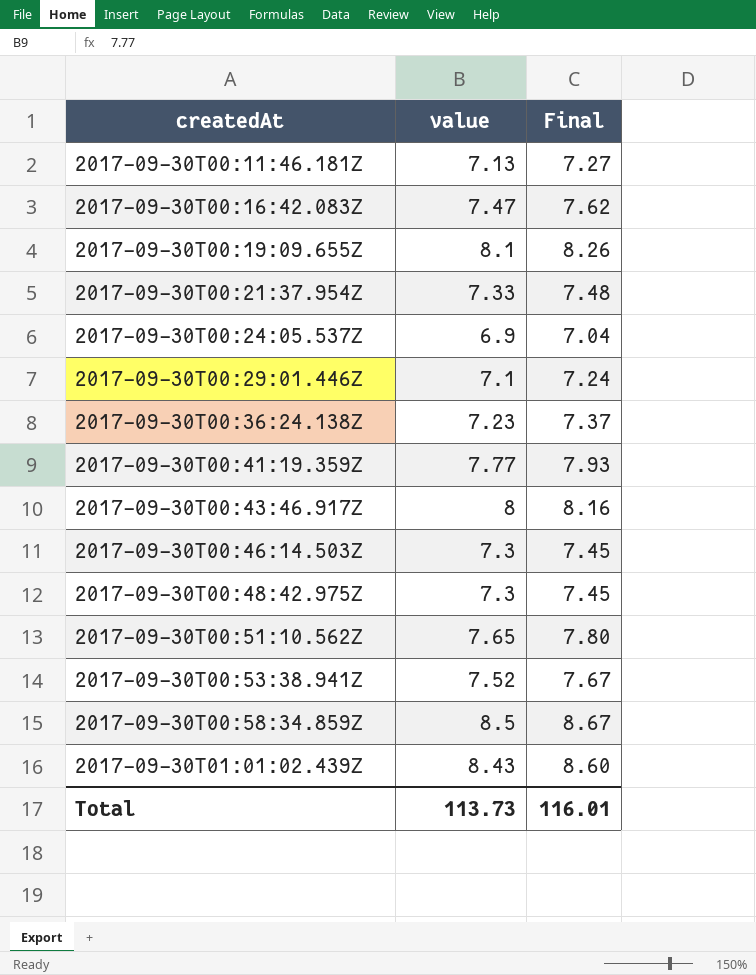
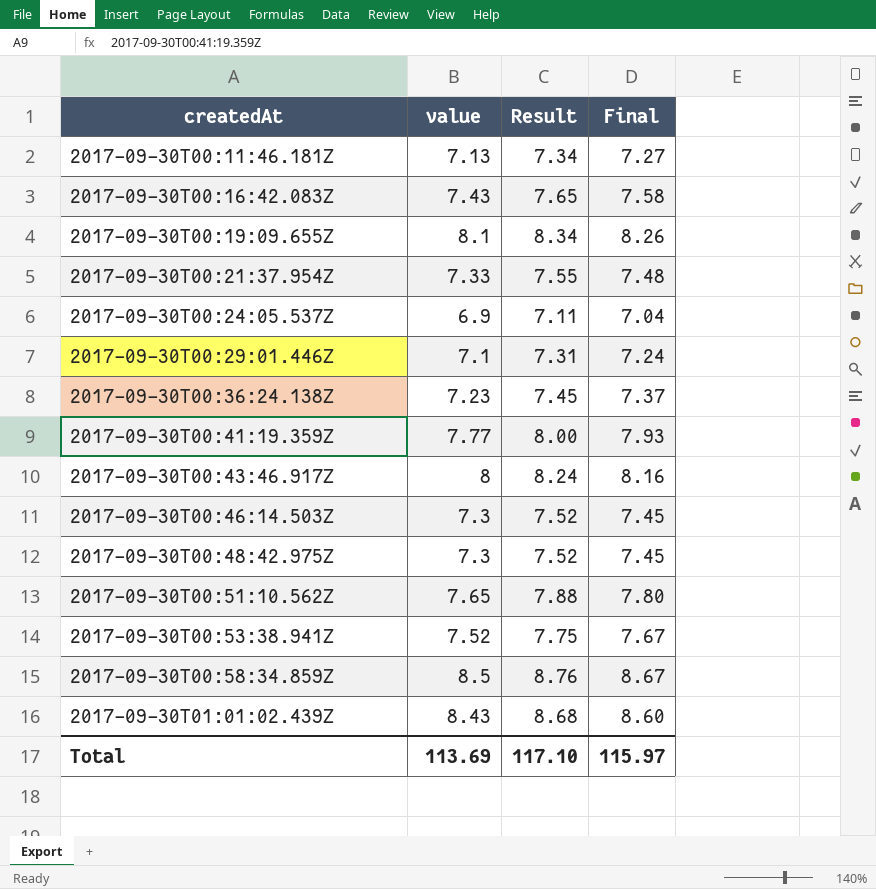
column Result | formula: none -> [value] * 1.03
2017-09-30T00:16:42.083Z | value: 7.47 -> 7.43
2017-09-30T00:16:42.083Z | Final: 7.62 -> 7.58
Total | value: 113.73 -> 113.69
Total | Final: 116.01 -> 115.97

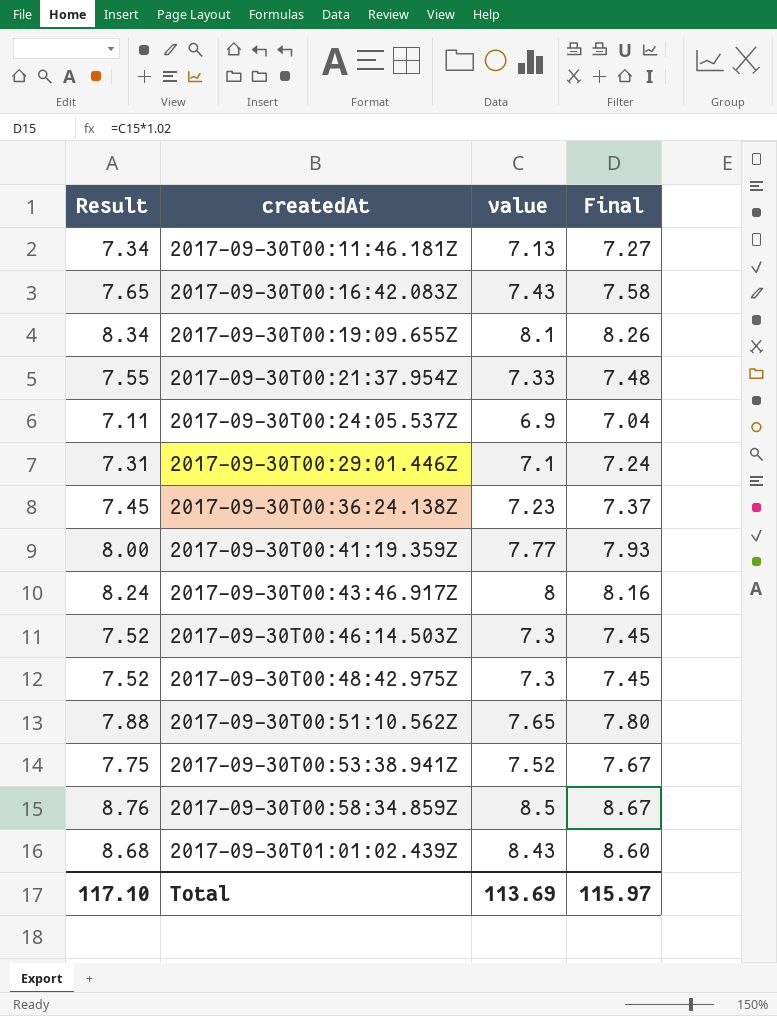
column Result | position: 3 -> 1

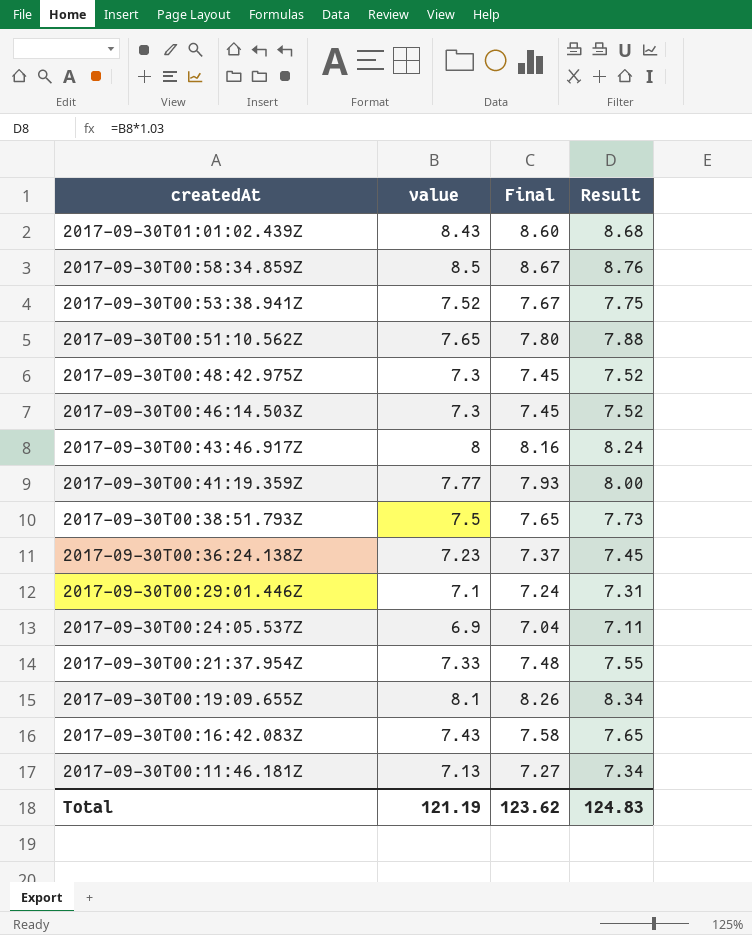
row order: createdAt ascending -> createdAt descending
column Result | position: 1 -> 4
row 2017-09-30T00:38:51.793Z: none -> 7.5 | 7.65 | 7.73
Total | value: 113.69 -> 121.19
Total | Final: 115.97 -> 123.62
Total | Result: 117.10 -> 124.83

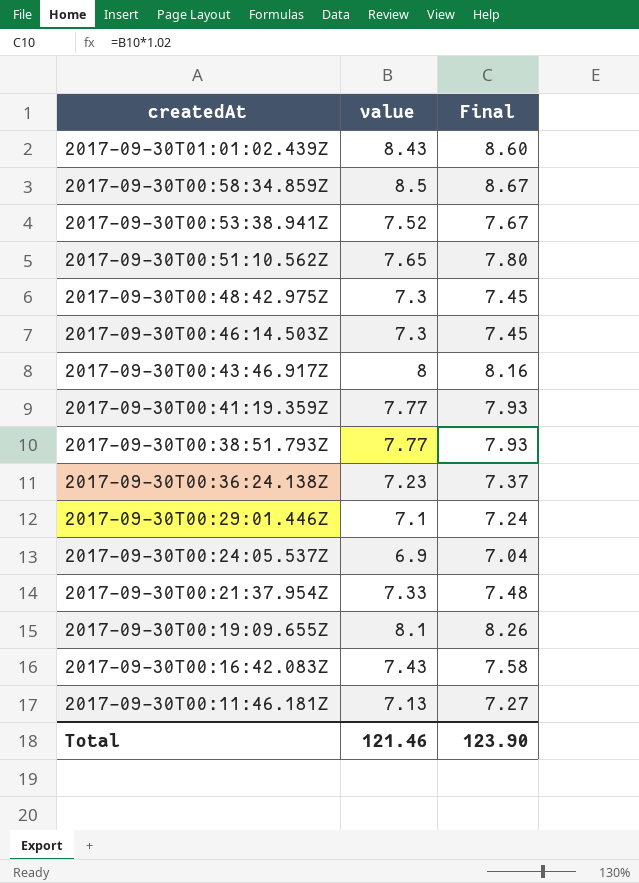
column Result | formula: [value] * 1.03 -> none
2017-09-30T00:38:51.793Z | value: 7.5 -> 7.77
2017-09-30T00:38:51.793Z | Final: 7.65 -> 7.93
Total | value: 121.19 -> 121.46
Total | Final: 123.62 -> 123.90

